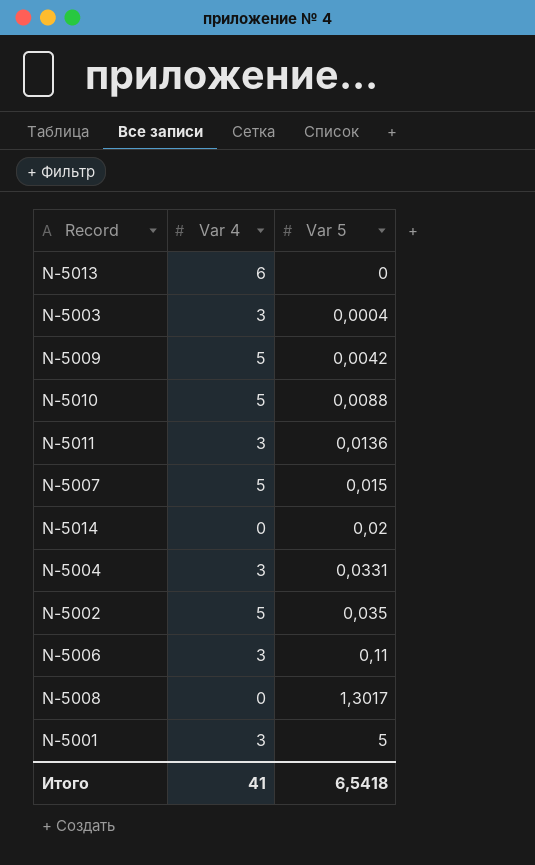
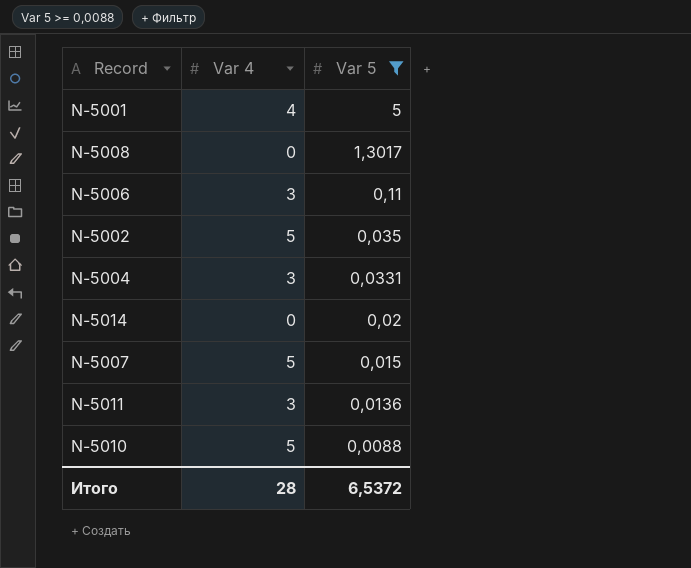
filter: none -> Var 5 >= 0,0088
row order: Var 5 ascending -> Var 5 descending
N-5001 | Var 4: 3 -> 4
Итого | Var 4: 41 -> 28
Итого | Var 5: 6,5418 -> 6,5372

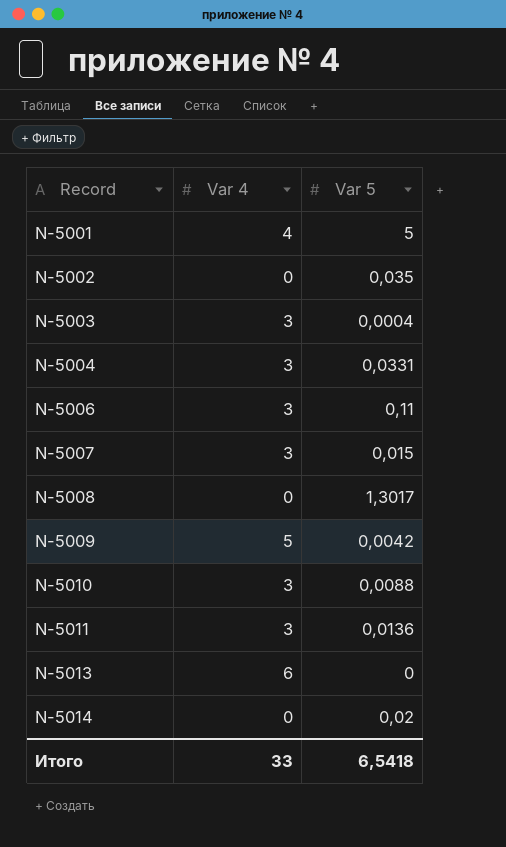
filter: Var 5 >= 0,0088 -> none
row order: Var 5 descending -> Record ascending
N-5002 | Var 4: 5 -> 0
N-5007 | Var 4: 5 -> 3
N-5010 | Var 4: 5 -> 3
Итого | Var 4: 28 -> 33
Итого | Var 5: 6,5372 -> 6,5418

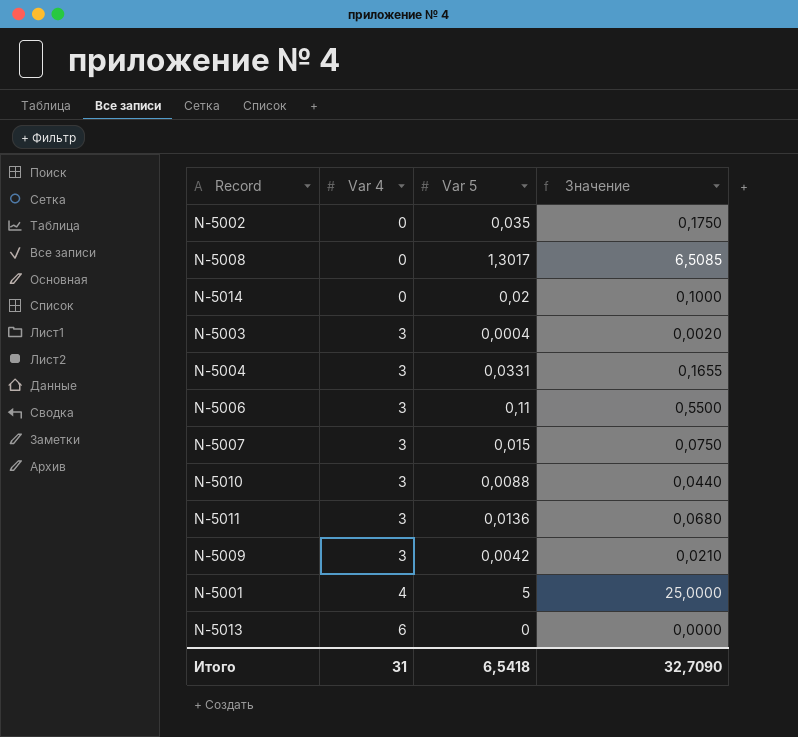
row order: Record ascending -> Var 4 ascending
column Значение | formula: none -> [Var 5] * 5
N-5009 | Var 4: 5 -> 3
Итого | Var 4: 33 -> 31

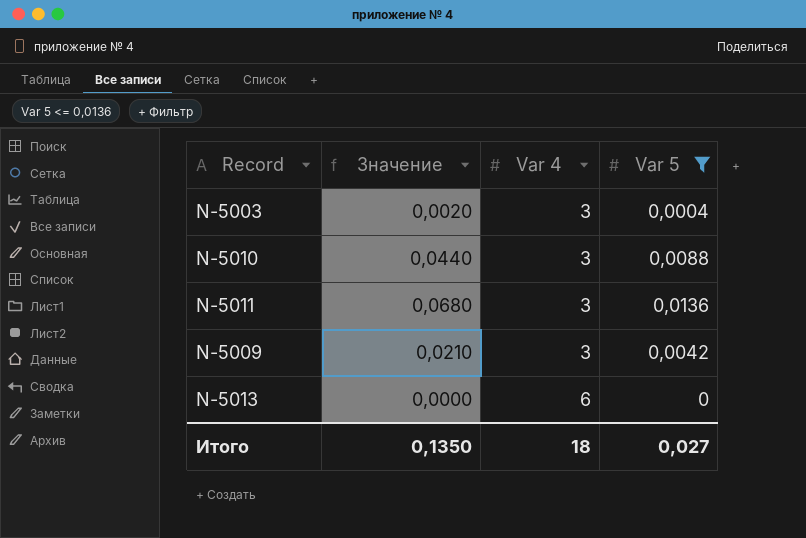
filter: none -> Var 5 <= 0,0136
column Значение | position: 4 -> 2
Итого | Значение: 32,7090 -> 0,1350
Итого | Var 4: 31 -> 18
Итого | Var 5: 6,5418 -> 0,027

